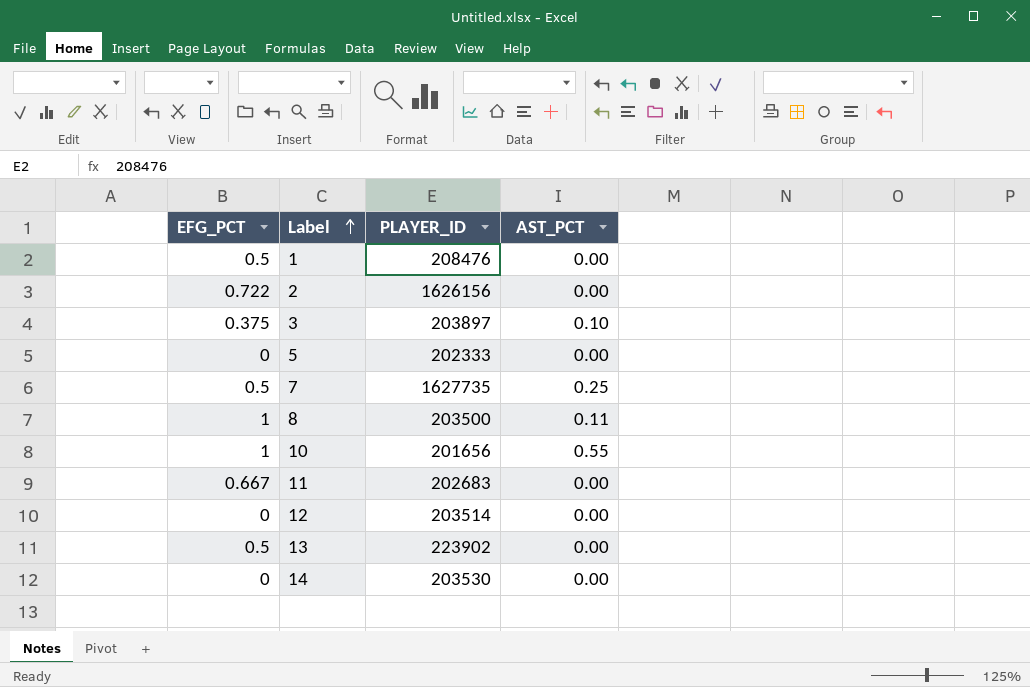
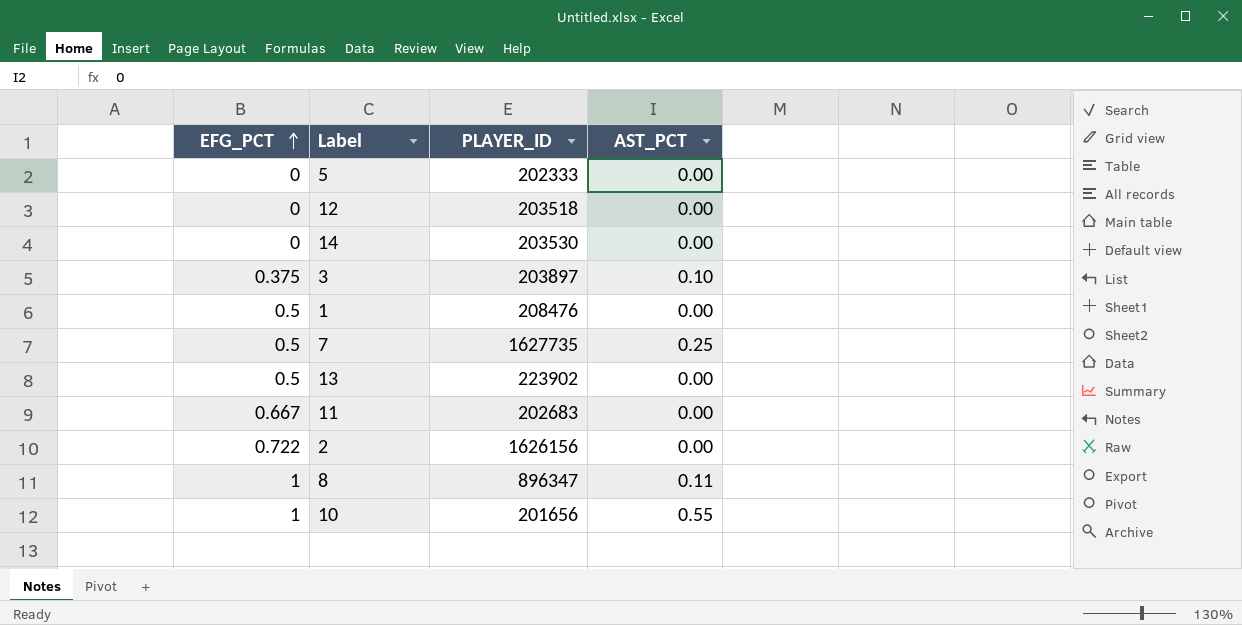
row order: Label ascending -> EFG_PCT ascending
12 | PLAYER_ID: 203514 -> 203518
8 | PLAYER_ID: 203500 -> 896347

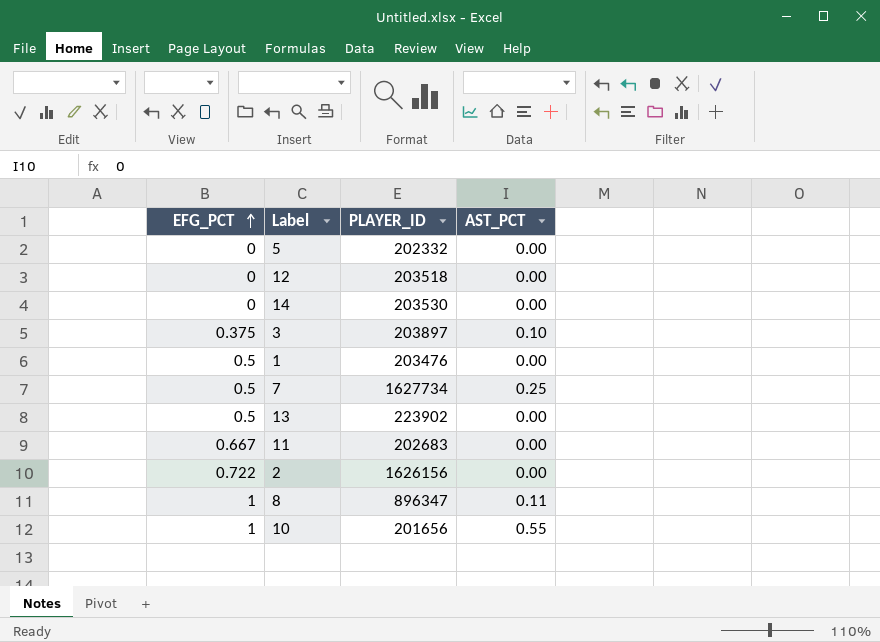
5 | PLAYER_ID: 202333 -> 202332
1 | PLAYER_ID: 208476 -> 203476
7 | PLAYER_ID: 1627735 -> 1627734

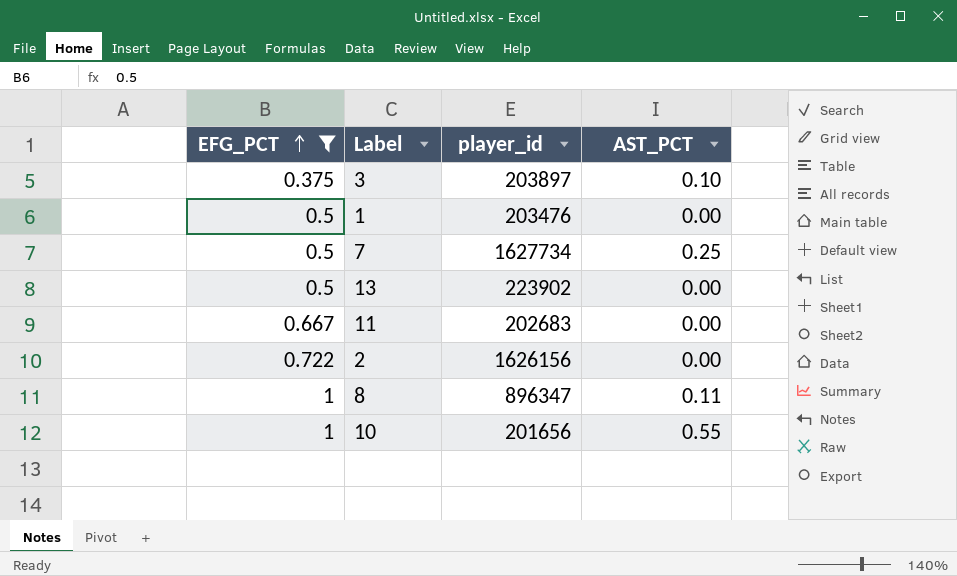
filter: none -> EFG_PCT != 0
column name: PLAYER_ID -> player_id

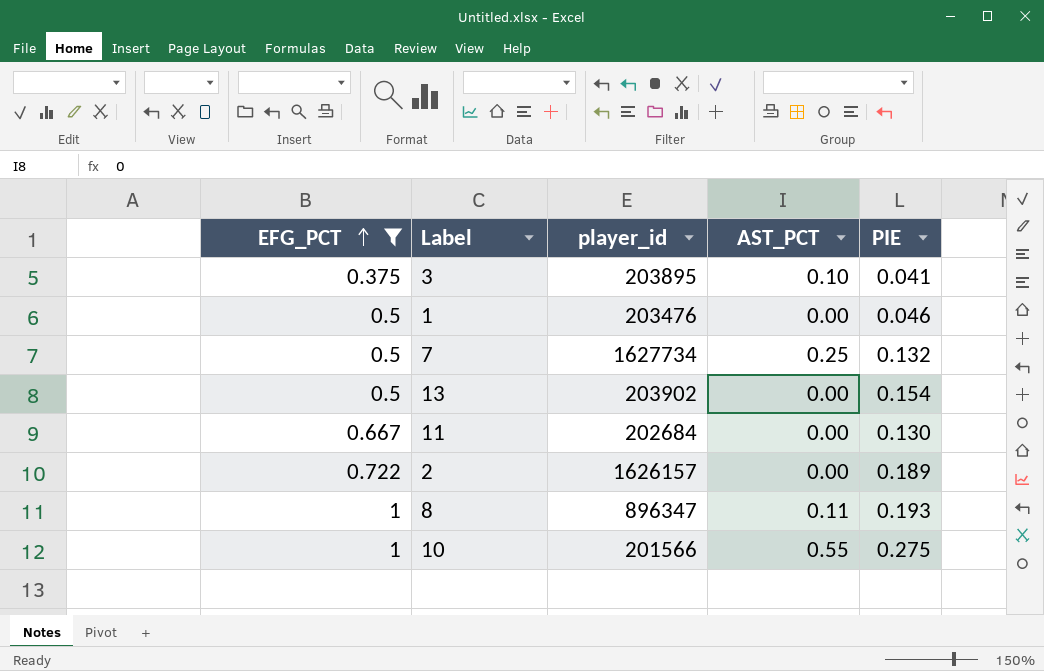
column PIE | position: none -> 5
3 | player_id: 203897 -> 203895
13 | player_id: 223902 -> 203902
11 | player_id: 202683 -> 202684
2 | player_id: 1626156 -> 1626157
10 | player_id: 201656 -> 201566

